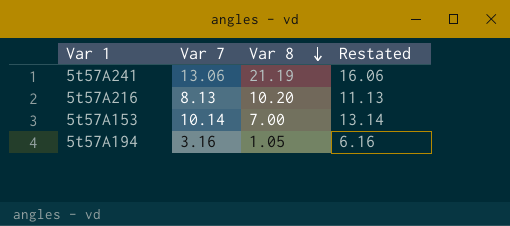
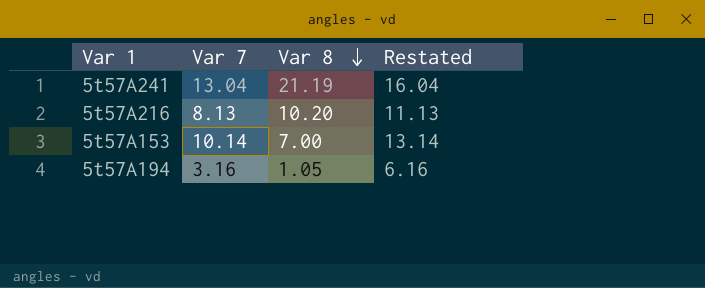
5t57A241 | Var 7: 13.06 -> 13.04
5t57A241 | Restated: 16.06 -> 16.04

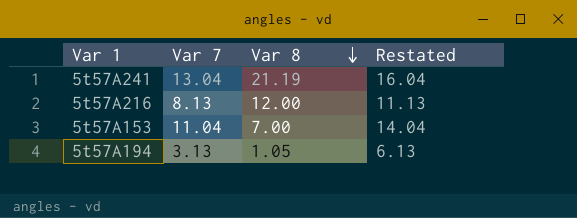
5t57A216 | Var 8: 10.20 -> 12.00
5t57A153 | Var 7: 10.14 -> 11.04
5t57A153 | Restated: 13.14 -> 14.04
5t57A194 | Var 7: 3.16 -> 3.13
5t57A194 | Restated: 6.16 -> 6.13

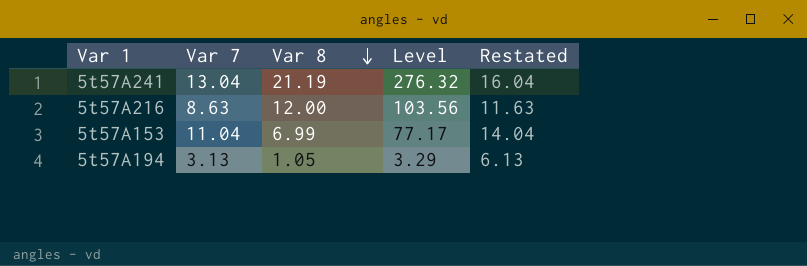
column Level | formula: none -> [Var 7] * [Var 8]
5t57A216 | Var 7: 8.13 -> 8.63
5t57A216 | Restated: 11.13 -> 11.63
5t57A153 | Var 8: 7.00 -> 6.99

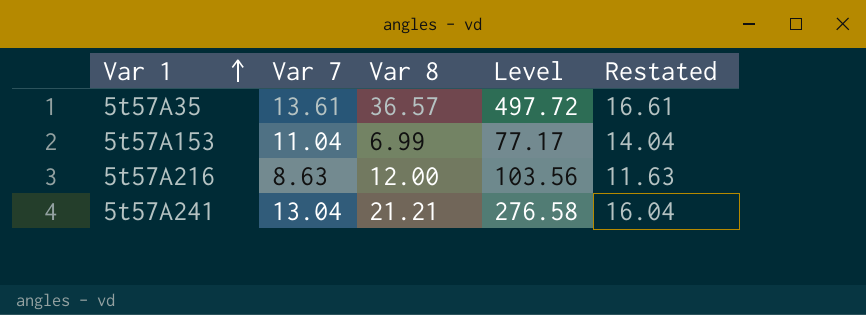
row order: Var 8 descending -> Var 1 ascending
row 5t57A194: 3.13 | 1.05 | 3.29 | 6.13 -> none
row 5t57A35: none -> 13.61 | 36.57 | 497.72 | 16.61
5t57A241 | Var 8: 21.19 -> 21.21
5t57A241 | Level: 276.32 -> 276.58

